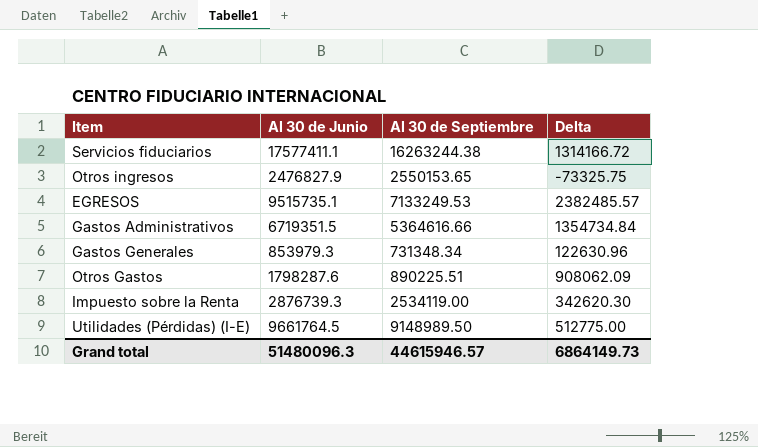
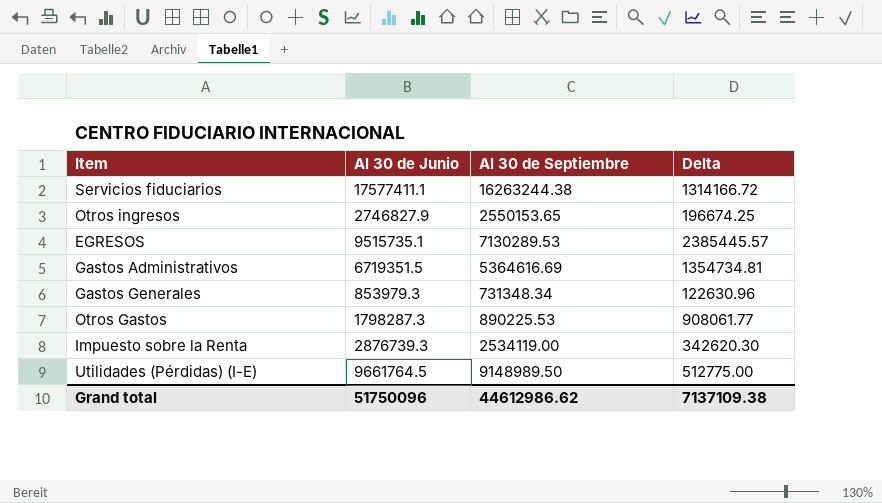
Otros ingresos | Al 30 de Junio: 2476827.9 -> 2746827.9
Otros ingresos | Delta: -73325.75 -> 196674.25
EGRESOS | Al 30 de Septiembre: 7133249.53 -> 7130289.53
EGRESOS | Delta: 2382485.57 -> 2385445.57
Gastos Administrativos | Al 30 de Septiembre: 5364616.66 -> 5364616.69
Gastos Administrativos | Delta: 1354734.84 -> 1354734.81
Otros Gastos | Al 30 de Junio: 1798287.6 -> 1798287.3
Otros Gastos | Al 30 de Septiembre: 890225.51 -> 890225.53
Otros Gastos | Delta: 908062.09 -> 908061.77
Grand total | Al 30 de Junio: 51480096.3 -> 51750096
Grand total | Al 30 de Septiembre: 44615946.57 -> 44612986.62
Grand total | Delta: 6864149.73 -> 7137109.38

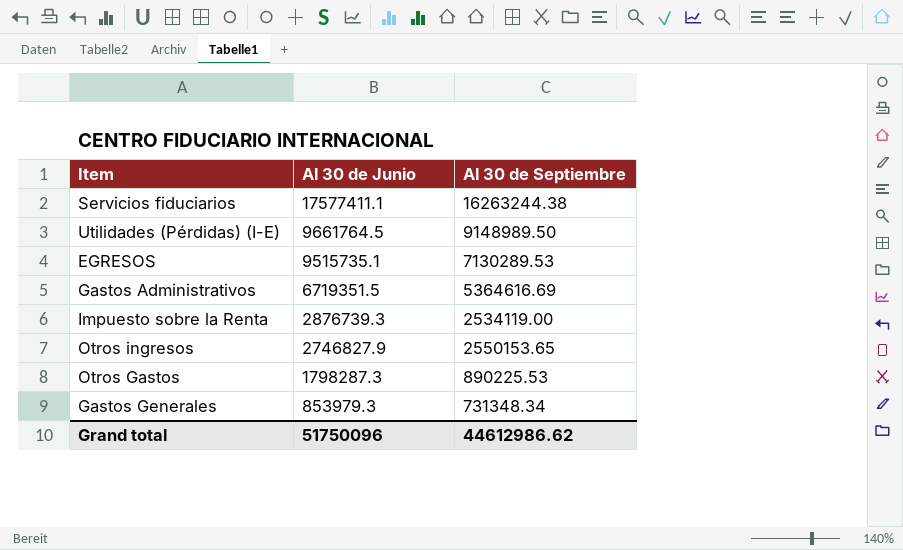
row order: none -> Al 30 de Junio descending
column Delta | formula: [Al 30 de Junio] - [Al 30 de Septiembre] -> none

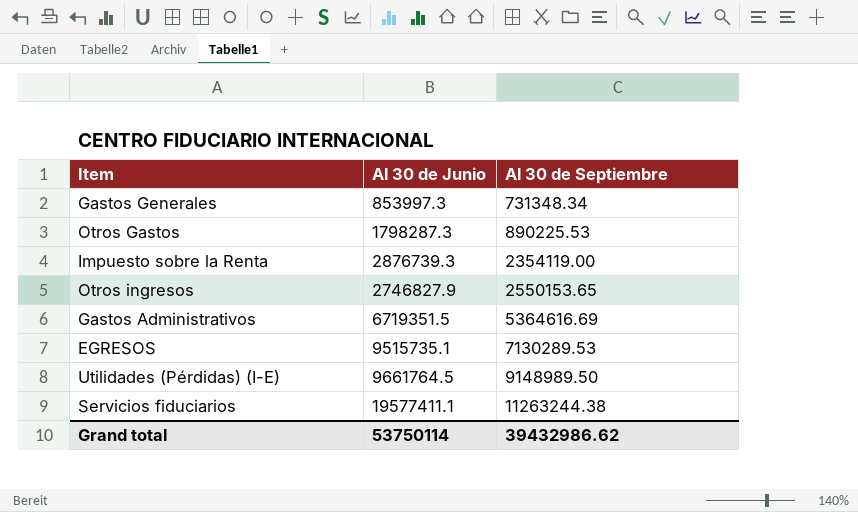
row order: Al 30 de Junio descending -> Al 30 de Septiembre ascending
Gastos Generales | Al 30 de Junio: 853979.3 -> 853997.3
Impuesto sobre la Renta | Al 30 de Septiembre: 2534119.00 -> 2354119.00
Servicios fiduciarios | Al 30 de Junio: 17577411.1 -> 19577411.1
Servicios fiduciarios | Al 30 de Septiembre: 16263244.38 -> 11263244.38
Grand total | Al 30 de Junio: 51750096 -> 53750114
Grand total | Al 30 de Septiembre: 44612986.62 -> 39432986.62

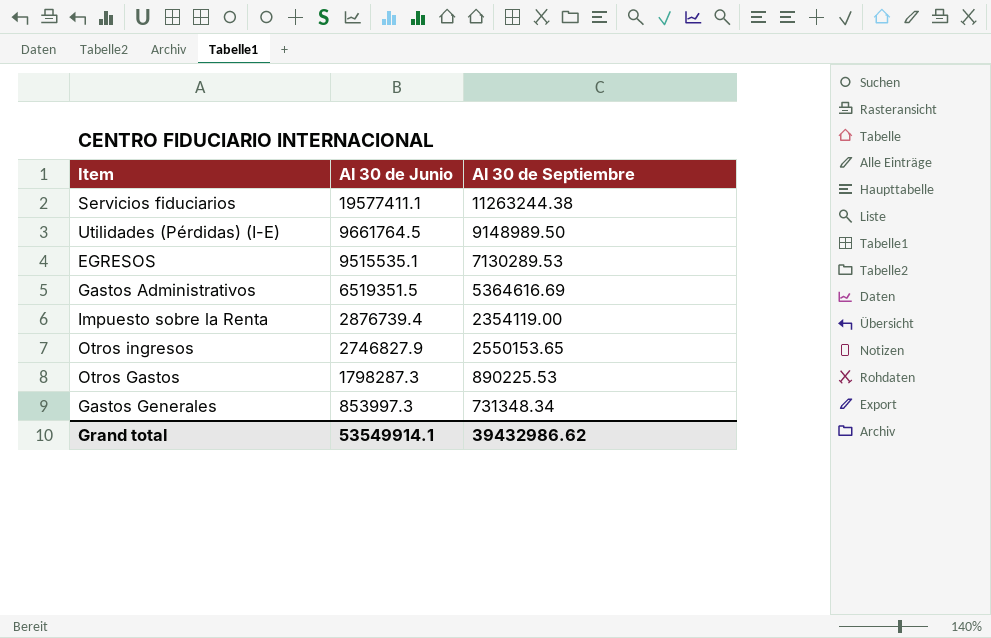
row order: Al 30 de Septiembre ascending -> Al 30 de Junio descending
EGRESOS | Al 30 de Junio: 9515735.1 -> 9515535.1
Gastos Administrativos | Al 30 de Junio: 6719351.5 -> 6519351.5
Impuesto sobre la Renta | Al 30 de Junio: 2876739.3 -> 2876739.4
Grand total | Al 30 de Junio: 53750114 -> 53549914.1

